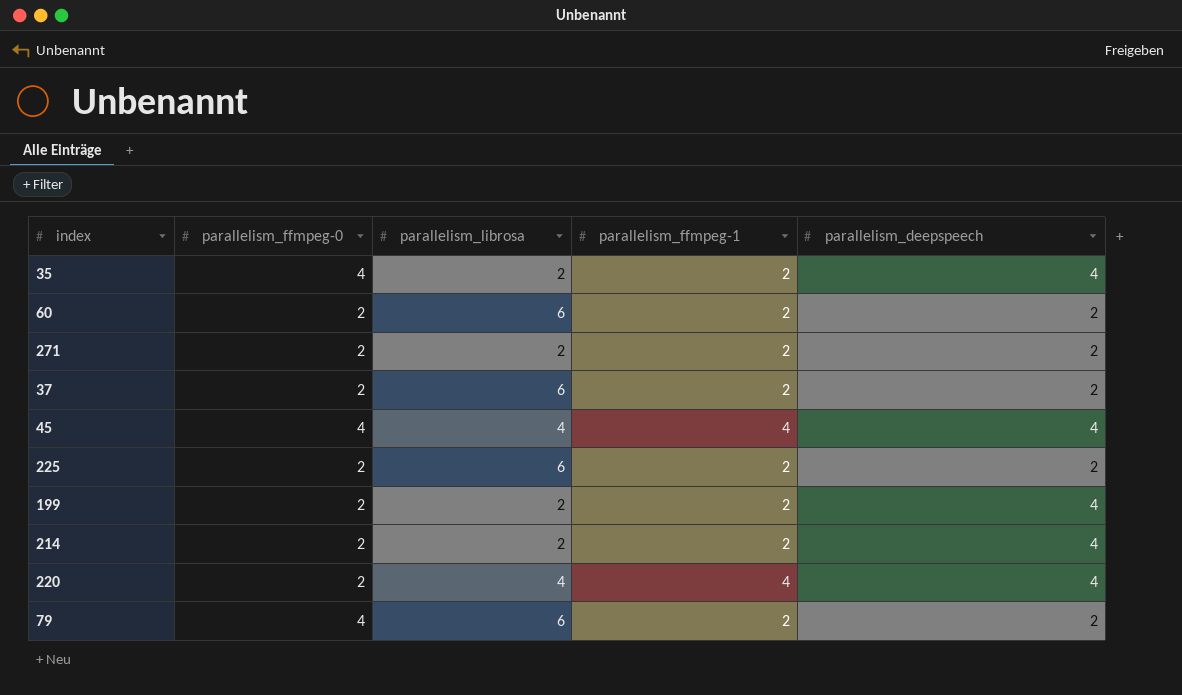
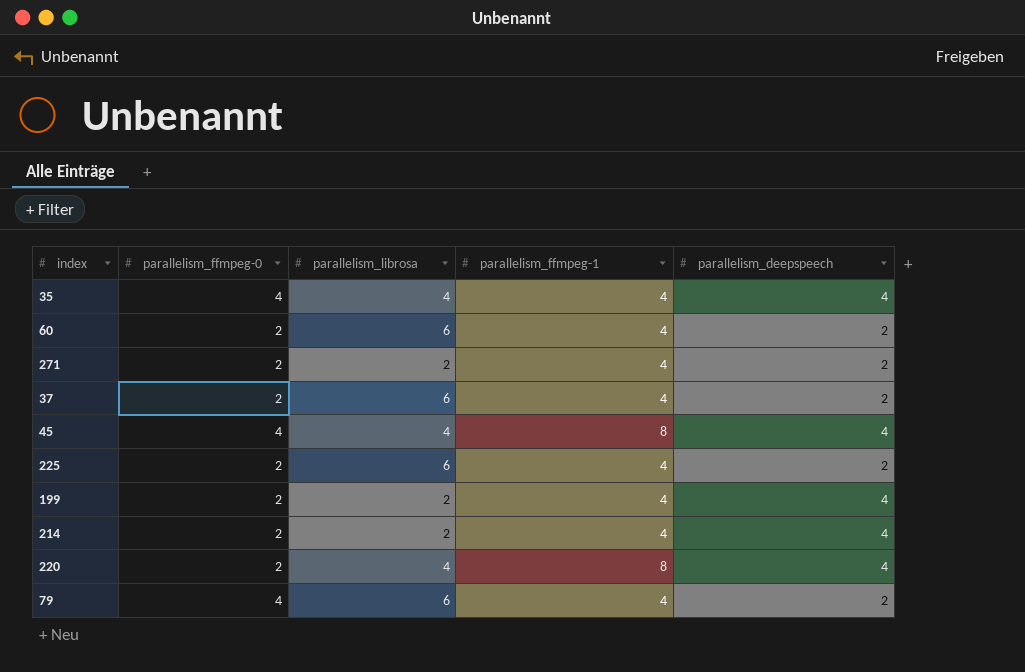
35 | parallelism_librosa: 2 -> 4
35 | parallelism_ffmpeg-1: 2 -> 4
60 | parallelism_ffmpeg-1: 2 -> 4
271 | parallelism_ffmpeg-1: 2 -> 4
37 | parallelism_ffmpeg-1: 2 -> 4
45 | parallelism_ffmpeg-1: 4 -> 8
225 | parallelism_ffmpeg-1: 2 -> 4
199 | parallelism_ffmpeg-1: 2 -> 4
214 | parallelism_ffmpeg-1: 2 -> 4
220 | parallelism_ffmpeg-1: 4 -> 8
79 | parallelism_ffmpeg-1: 2 -> 4

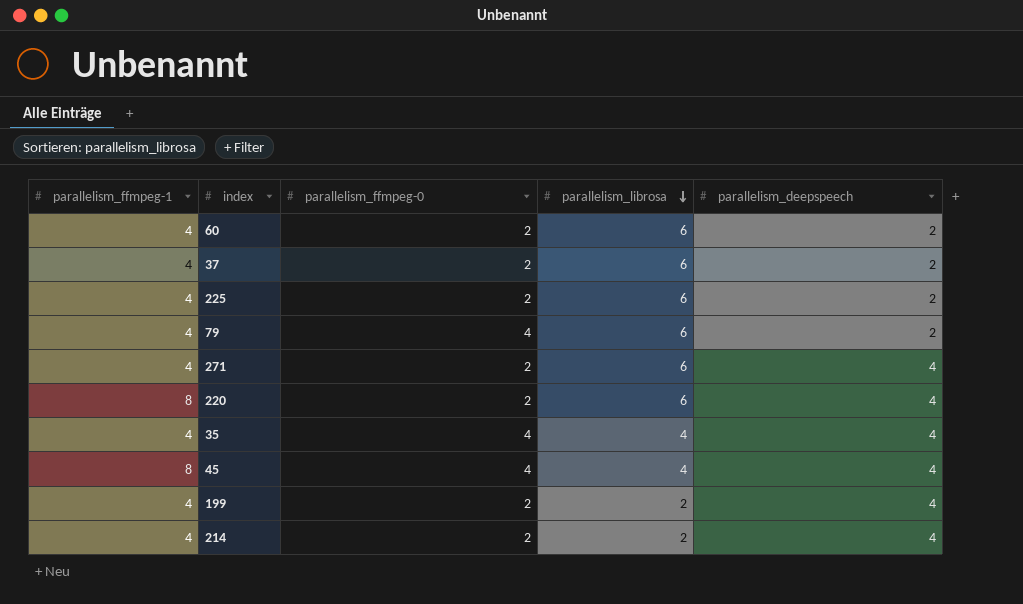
row order: none -> parallelism_librosa descending
column parallelism_ffmpeg-1 | position: 4 -> 1
271 | parallelism_librosa: 2 -> 6
271 | parallelism_deepspeech: 2 -> 4
220 | parallelism_librosa: 4 -> 6

